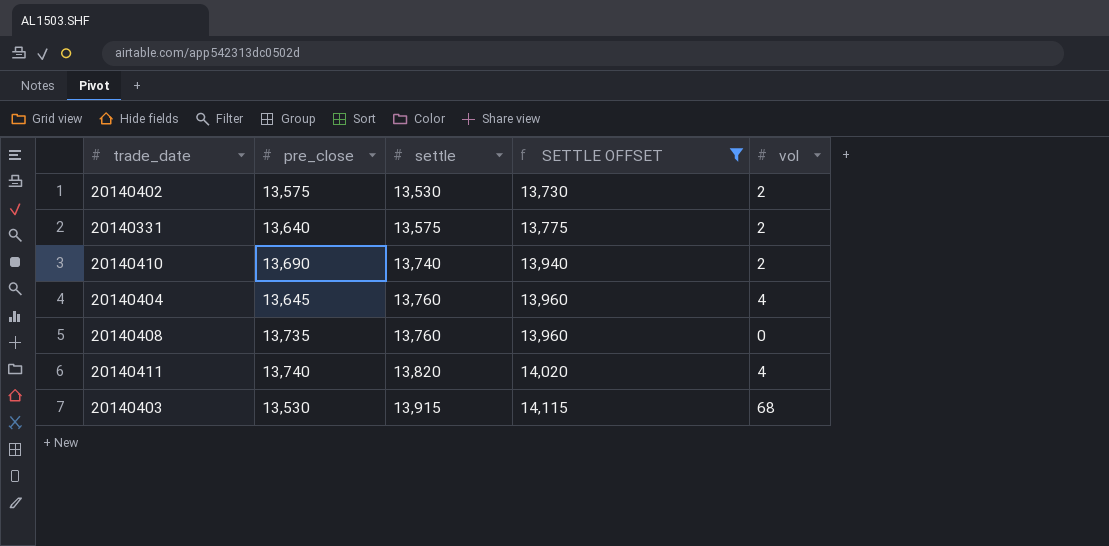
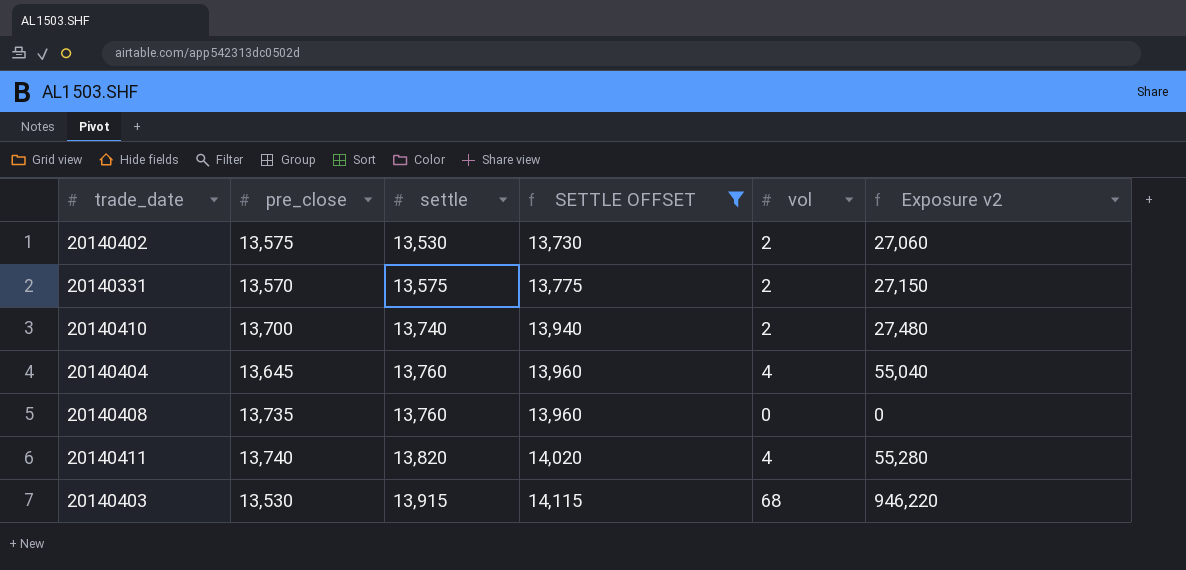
column Exposure v2 | formula: none -> [settle] * [vol]
20140331 | pre_close: 13,640 -> 13,570
20140410 | pre_close: 13,690 -> 13,700

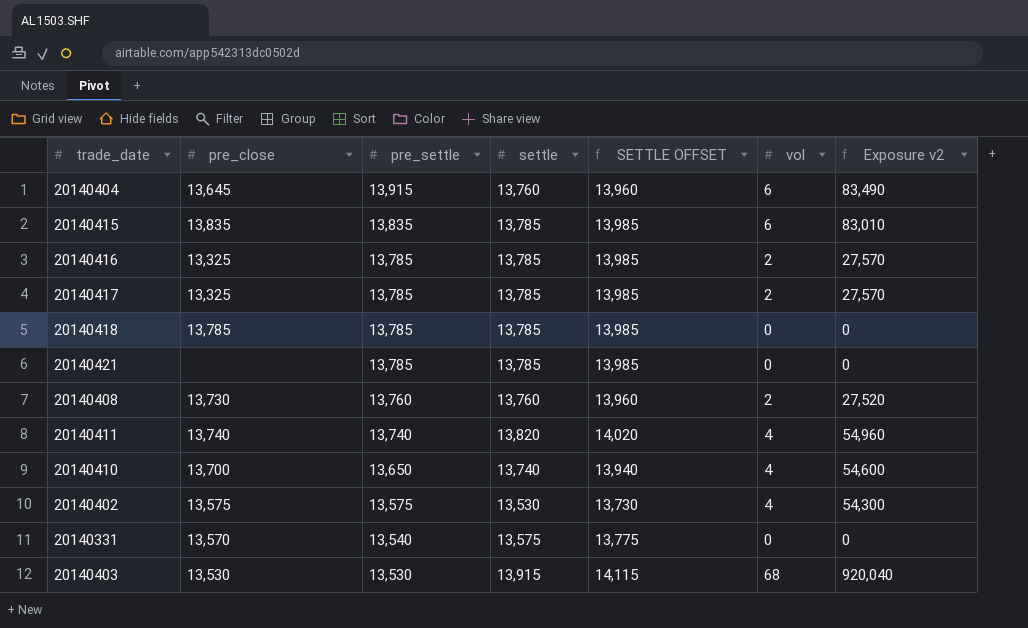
filter: SETTLE OFFSET != 13,985 -> none
row order: settle ascending -> pre_settle descending
column pre_settle | position: none -> 3
column Exposure v2 | formula: [settle] * [vol] -> [pre_settle] * [vol]
20140404 | vol: 4 -> 6
20140408 | pre_close: 13,735 -> 13,730
20140408 | vol: 0 -> 2
20140410 | vol: 2 -> 4
20140402 | vol: 2 -> 4
20140331 | vol: 2 -> 0

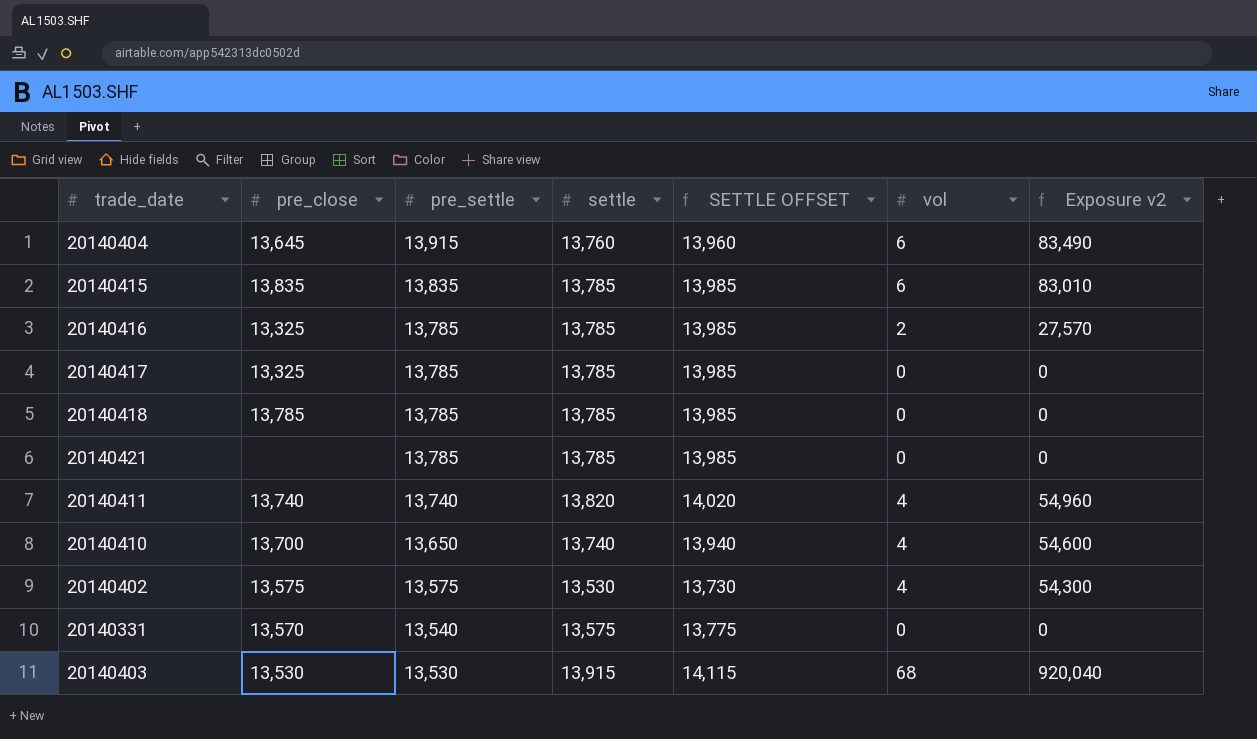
row 20140408: 13,730 | 13,760 | 13,760 | 13,960 | 2 | 27,520 -> none
20140417 | vol: 2 -> 0
20140417 | Exposure v2: 27,570 -> 0

